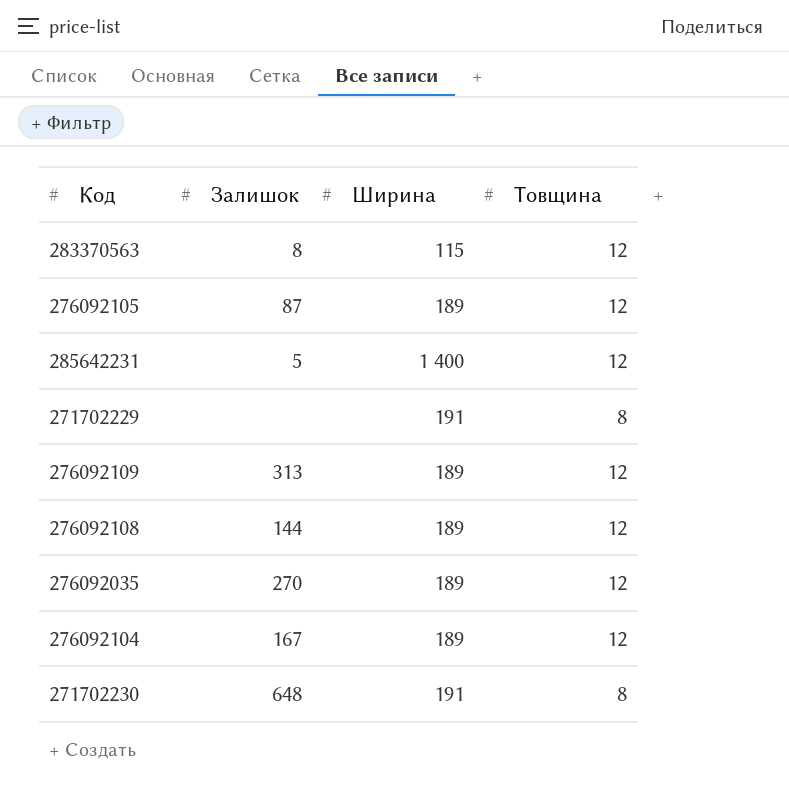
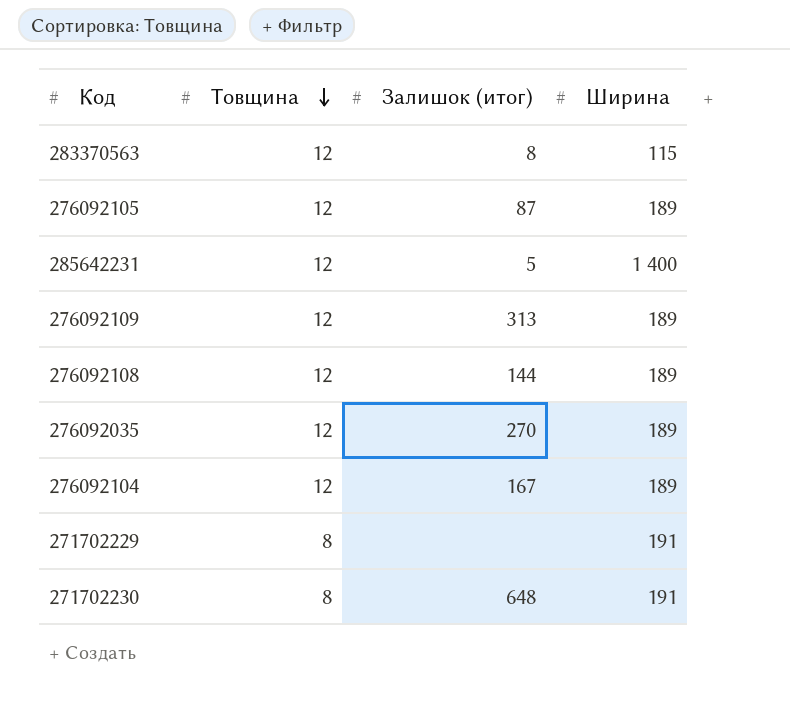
row order: none -> Товщина descending
column Товщина | position: 4 -> 2
column name: Залишок -> Залишок (итог)

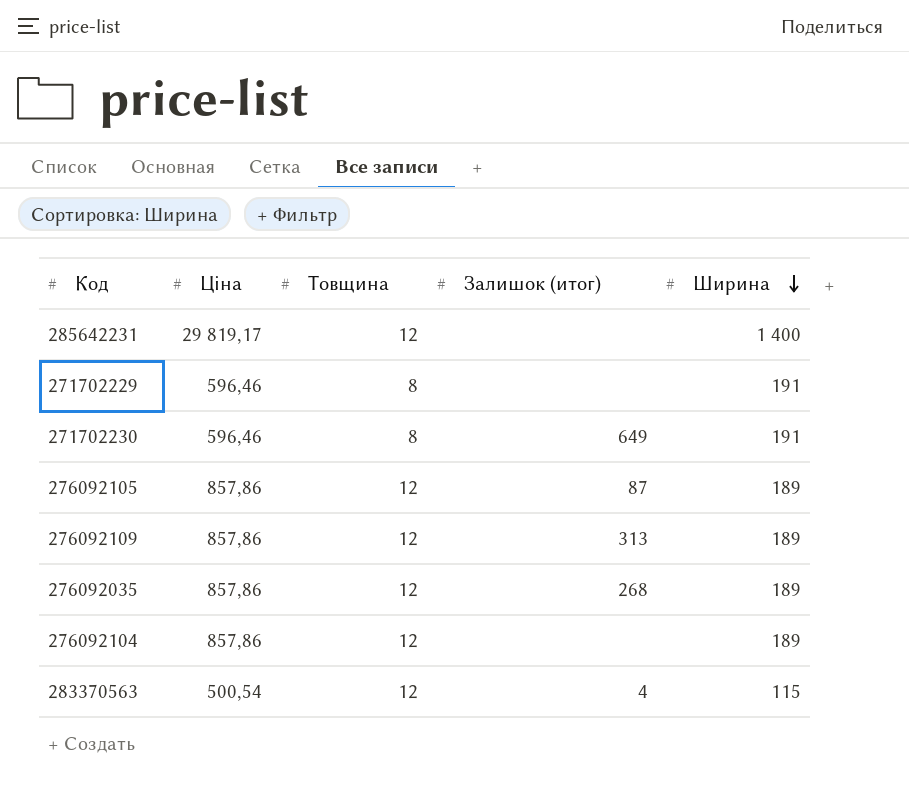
row order: Товщина descending -> Ширина descending
column Ціна | position: none -> 2
row 276092108: 12 | 144 | 189 -> none
285642231 | Залишок (итог): 5 -> none
271702230 | Залишок (итог): 648 -> 649
276092035 | Залишок (итог): 270 -> 268
276092104 | Залишок (итог): 167 -> none
283370563 | Залишок (итог): 8 -> 4

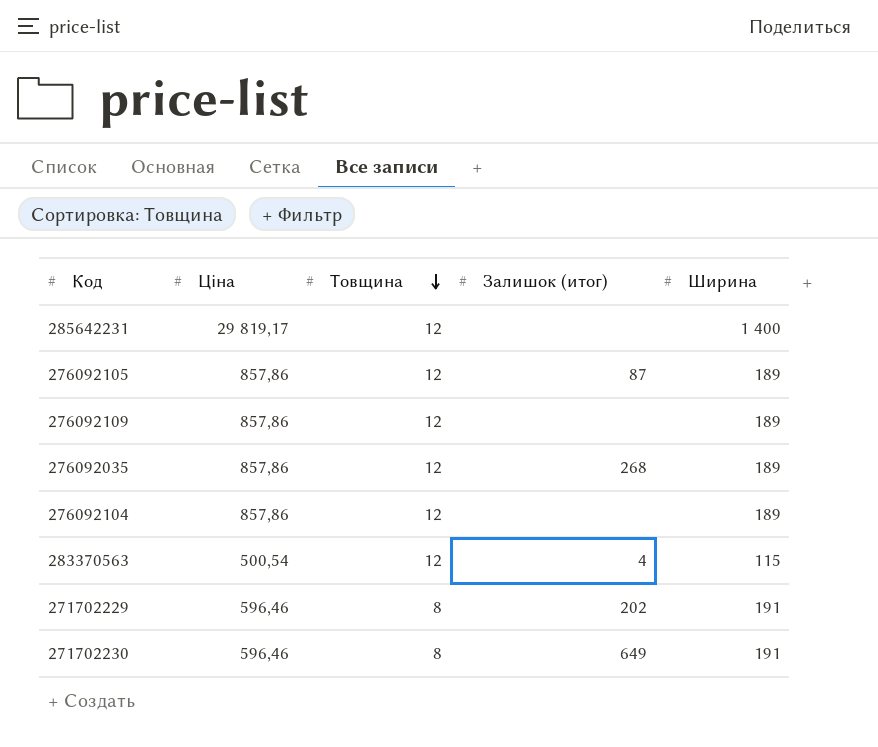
row order: Ширина descending -> Товщина descending
276092109 | Залишок (итог): 313 -> none
271702229 | Залишок (итог): none -> 202

